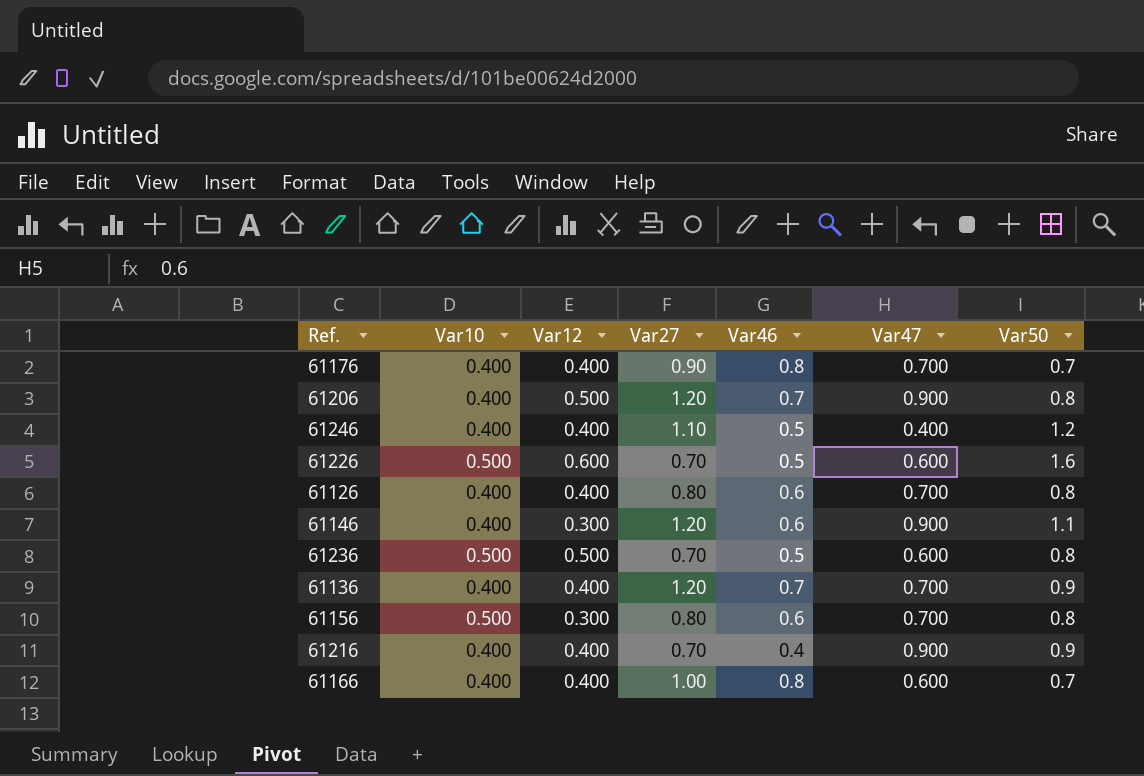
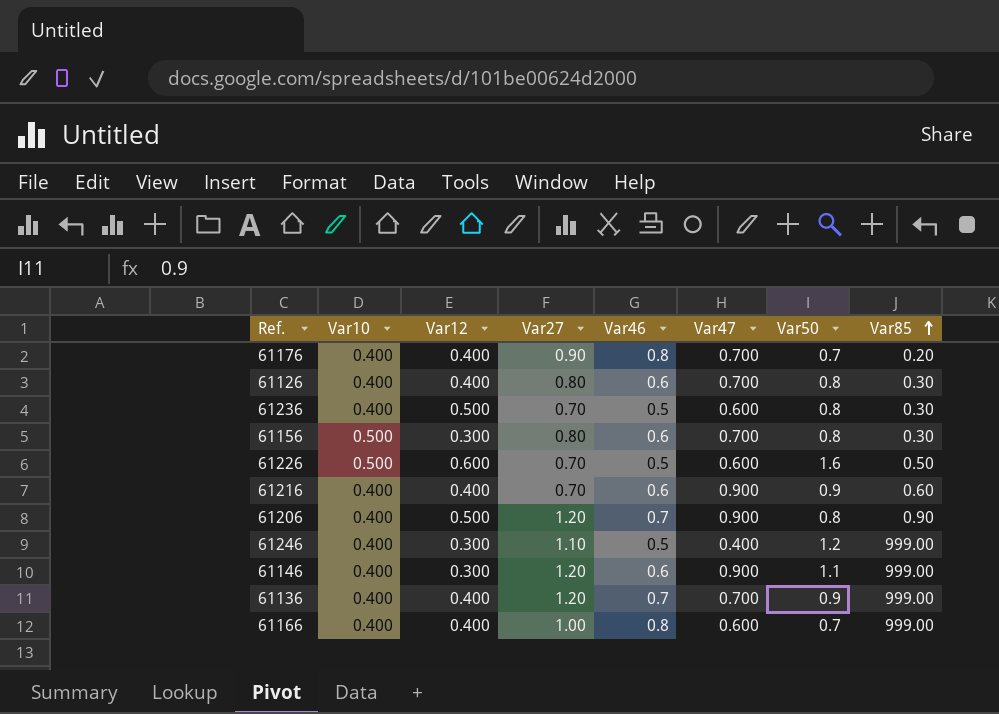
row order: none -> Var85 ascending
column Var85 | position: none -> 8
61236 | Var10: 0.500 -> 0.400
61216 | Var46: 0.4 -> 0.6
61246 | Var12: 0.400 -> 0.300

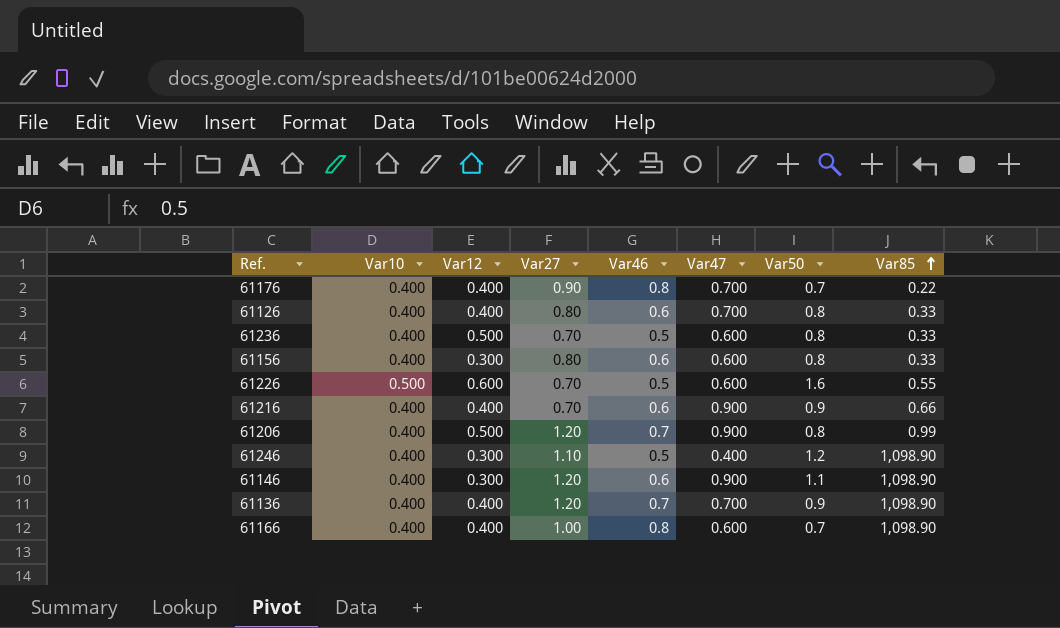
61176 | Var85: 0.20 -> 0.22
61126 | Var85: 0.30 -> 0.33
61236 | Var85: 0.30 -> 0.33
61156 | Var10: 0.500 -> 0.400
61156 | Var47: 0.700 -> 0.600
61156 | Var85: 0.30 -> 0.33
61226 | Var85: 0.50 -> 0.55
61216 | Var85: 0.60 -> 0.66
61206 | Var85: 0.90 -> 0.99
61246 | Var85: 999.00 -> 1,098.90
61146 | Var85: 999.00 -> 1,098.90
61136 | Var85: 999.00 -> 1,098.90
61166 | Var85: 999.00 -> 1,098.90

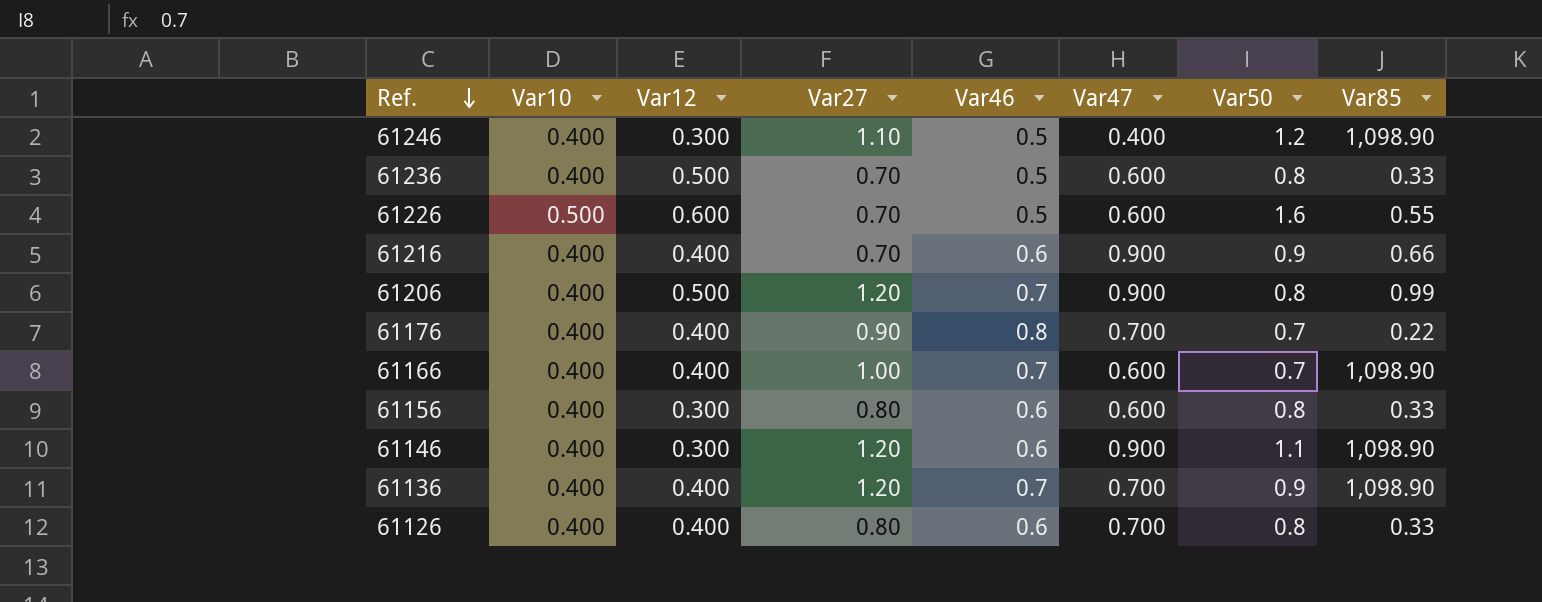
row order: Var85 ascending -> Ref. descending
61166 | Var46: 0.8 -> 0.7

